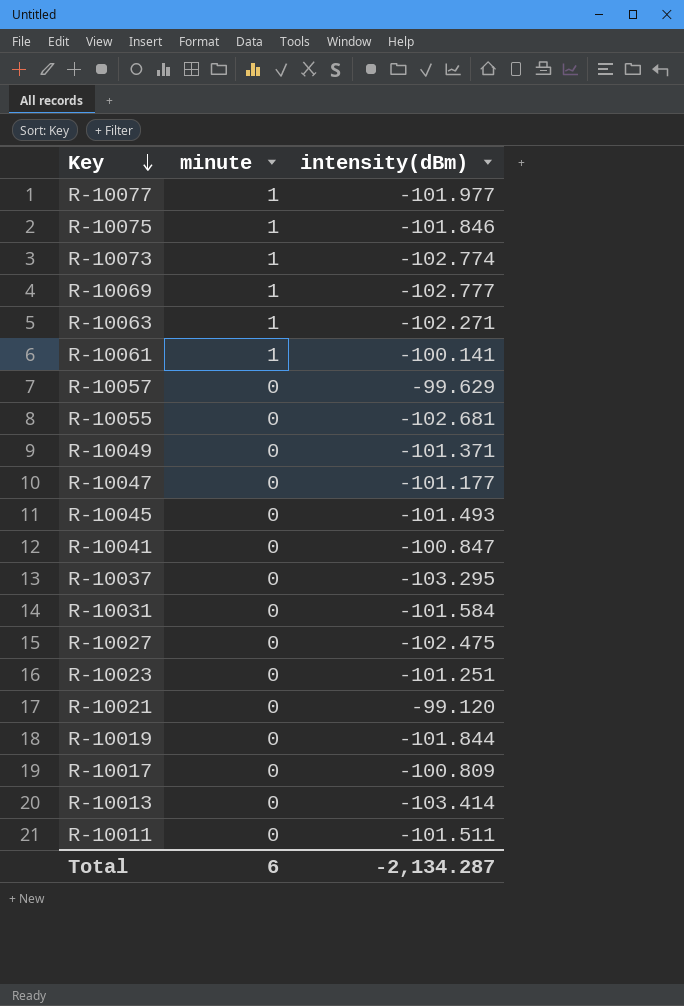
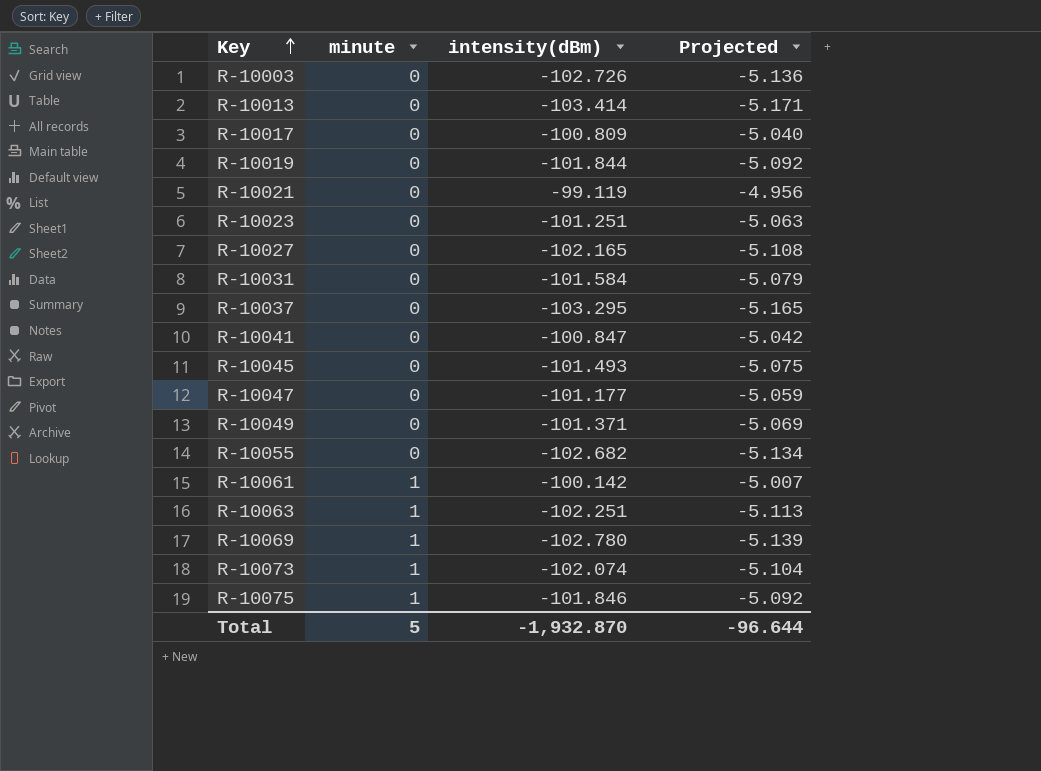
row order: Key descending -> Key ascending
column Projected | formula: none -> [intensity(dBm)] * 0.05
row R-10077: 1 | -101.977 -> none
row R-10057: 0 | -99.629 -> none
row R-10011: 0 | -101.511 -> none
row R-10003: none -> 0 | -102.726 | -5.136
R-10021 | intensity(dBm): -99.120 -> -99.119
R-10027 | intensity(dBm): -102.475 -> -102.165
R-10055 | intensity(dBm): -102.681 -> -102.682
R-10061 | intensity(dBm): -100.141 -> -100.142
R-10063 | intensity(dBm): -102.271 -> -102.251
R-10069 | intensity(dBm): -102.777 -> -102.780
R-10073 | intensity(dBm): -102.774 -> -102.074
Total | minute: 6 -> 5
Total | intensity(dBm): -2,134.287 -> -1,932.870

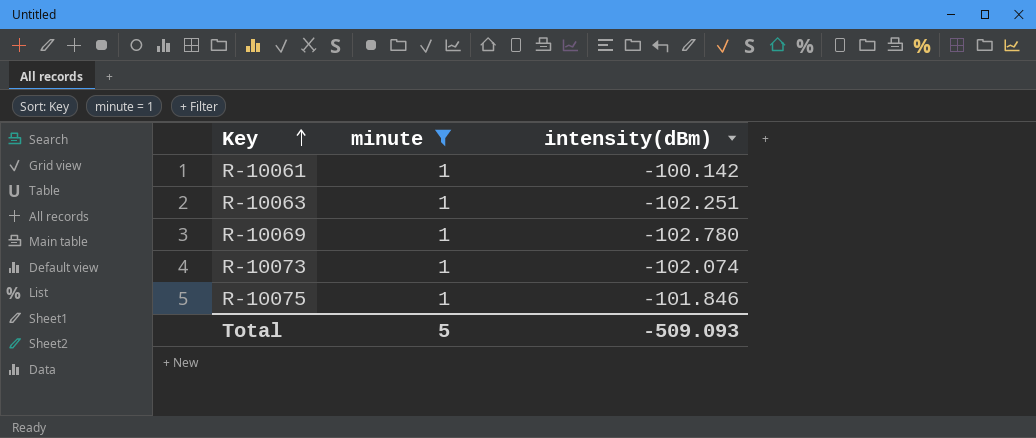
filter: none -> minute = 1
column Projected | formula: [intensity(dBm)] * 0.05 -> none
Total | intensity(dBm): -1,932.870 -> -509.093

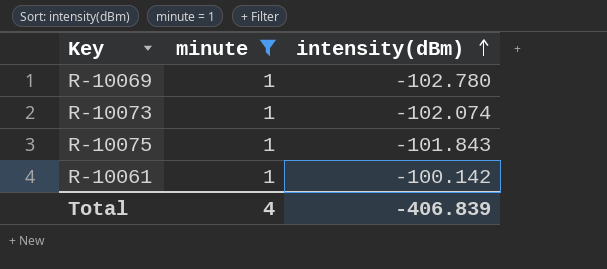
row order: Key ascending -> intensity(dBm) ascending
row R-10063: 1 | -102.251 -> none
R-10075 | intensity(dBm): -101.846 -> -101.843
Total | minute: 5 -> 4
Total | intensity(dBm): -509.093 -> -406.839

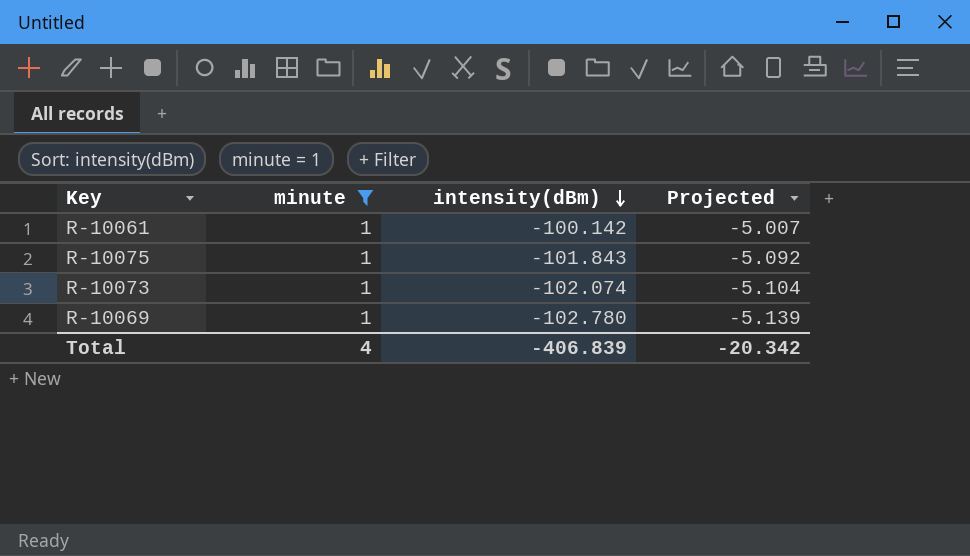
row order: intensity(dBm) ascending -> intensity(dBm) descending
column Projected | formula: none -> [intensity(dBm)] * 0.05

